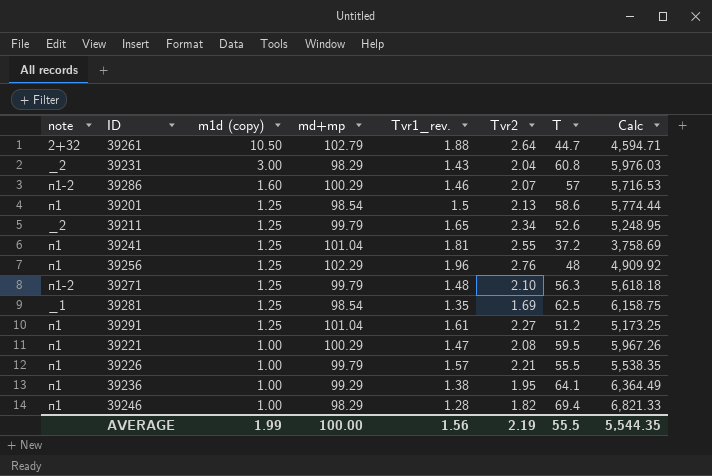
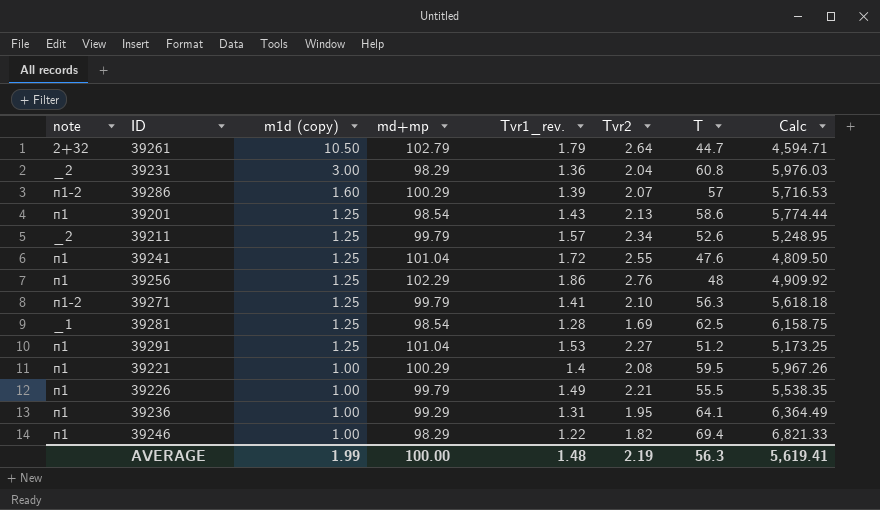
39261 | Tvr1_rev.: 1.88 -> 1.79
39231 | Tvr1_rev.: 1.43 -> 1.36
39286 | Tvr1_rev.: 1.46 -> 1.39
39201 | Tvr1_rev.: 1.5 -> 1.43
39211 | Tvr1_rev.: 1.65 -> 1.57
39241 | Tvr1_rev.: 1.81 -> 1.72
39241 | T: 37.2 -> 47.6
39241 | Calc: 3,758.69 -> 4,809.50
39256 | Tvr1_rev.: 1.96 -> 1.86
39271 | Tvr1_rev.: 1.48 -> 1.41
39281 | Tvr1_rev.: 1.35 -> 1.28
39291 | Tvr1_rev.: 1.61 -> 1.53
39221 | Tvr1_rev.: 1.47 -> 1.4
39226 | Tvr1_rev.: 1.57 -> 1.49
39236 | Tvr1_rev.: 1.38 -> 1.31
39246 | Tvr1_rev.: 1.28 -> 1.22
AVERAGE | Tvr1_rev.: 1.56 -> 1.48
AVERAGE | T: 55.5 -> 56.3
AVERAGE | Calc: 5,544.35 -> 5,619.41

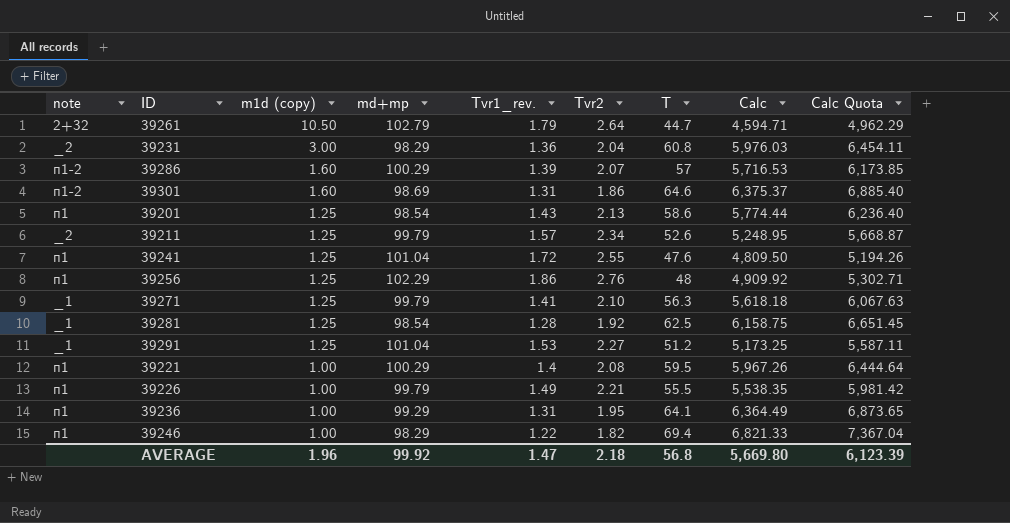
column Calc Quota | formula: none -> [Calc] * 1.08
row 39301: none -> п1-2 | 1.60 | 98.69 | 1.31 | 1.86 | 64.6 | 6,375.37 | 6,885.40
39271 | note: п1-2 -> _1
39281 | Tvr2: 1.69 -> 1.92
39291 | note: п1 -> _1
AVERAGE | m1d (copy): 1.99 -> 1.96
AVERAGE | md+mp: 100.00 -> 99.92
AVERAGE | Tvr1_rev.: 1.48 -> 1.47
AVERAGE | Tvr2: 2.19 -> 2.18
AVERAGE | T: 56.3 -> 56.8
AVERAGE | Calc: 5,619.41 -> 5,669.80

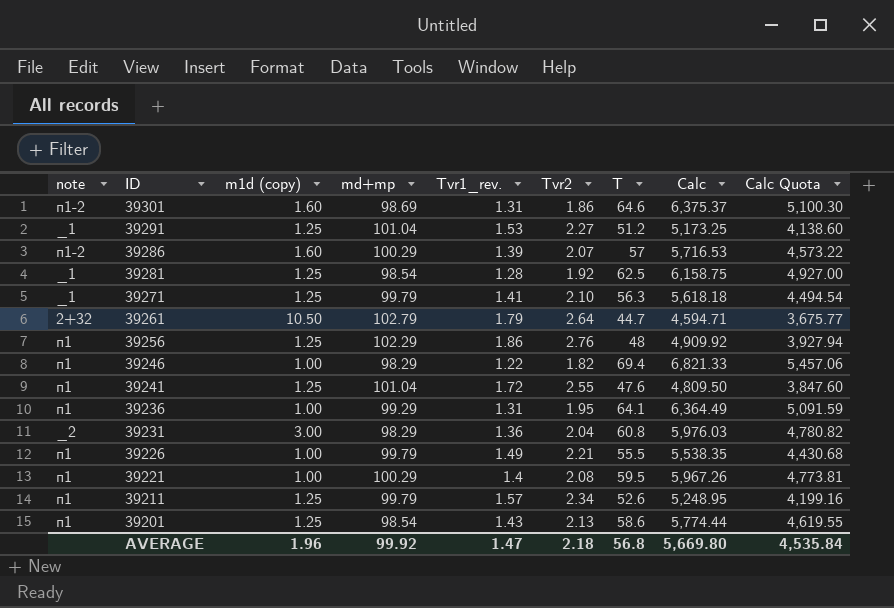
row order: m1d (copy) descending -> ID descending
column Calc Quota | formula: [Calc] * 1.08 -> [Calc] * 0.8
39211 | note: _2 -> п1
AVERAGE | Calc Quota: 6,123.39 -> 4,535.84

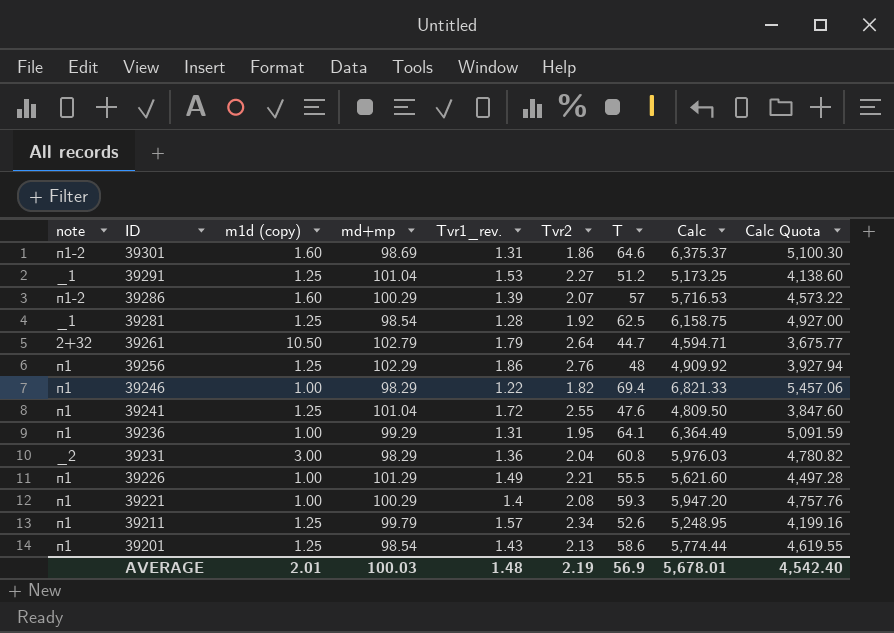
row 39271: _1 | 1.25 | 99.79 | 1.41 | 2.10 | 56.3 | 5,618.18 | 4,494.54 -> none
39226 | md+mp: 99.79 -> 101.29
39226 | Calc: 5,538.35 -> 5,621.60
39226 | Calc Quota: 4,430.68 -> 4,497.28
39221 | T: 59.5 -> 59.3
39221 | Calc: 5,967.26 -> 5,947.20
39221 | Calc Quota: 4,773.81 -> 4,757.76
AVERAGE | m1d (copy): 1.96 -> 2.01
AVERAGE | md+mp: 99.92 -> 100.03
AVERAGE | Tvr1_rev.: 1.47 -> 1.48
AVERAGE | Tvr2: 2.18 -> 2.19
AVERAGE | T: 56.8 -> 56.9
AVERAGE | Calc: 5,669.80 -> 5,678.01
AVERAGE | Calc Quota: 4,535.84 -> 4,542.40

